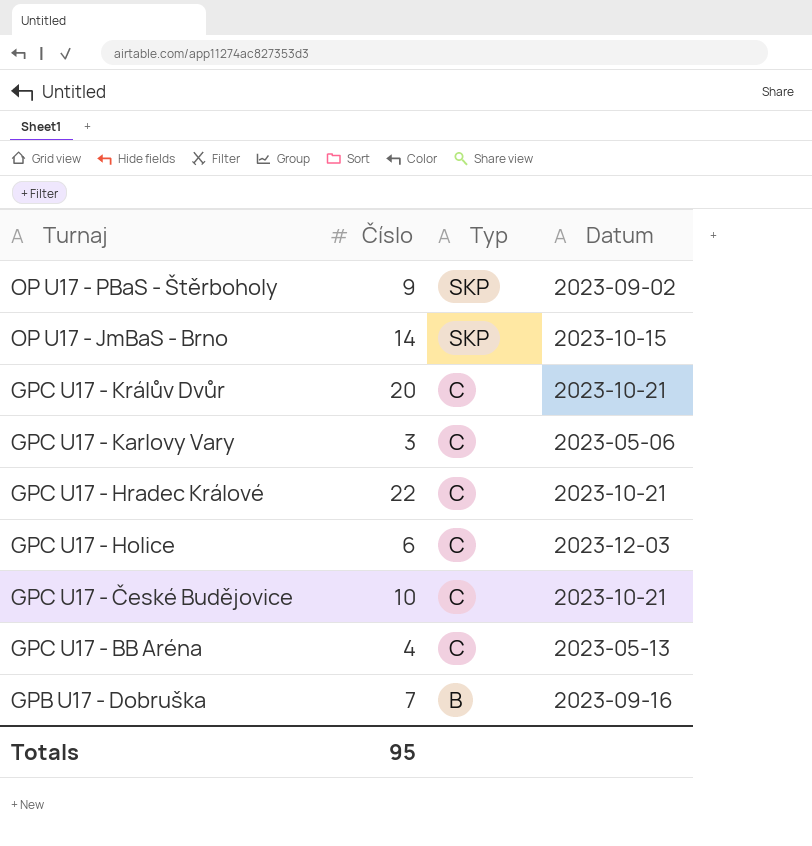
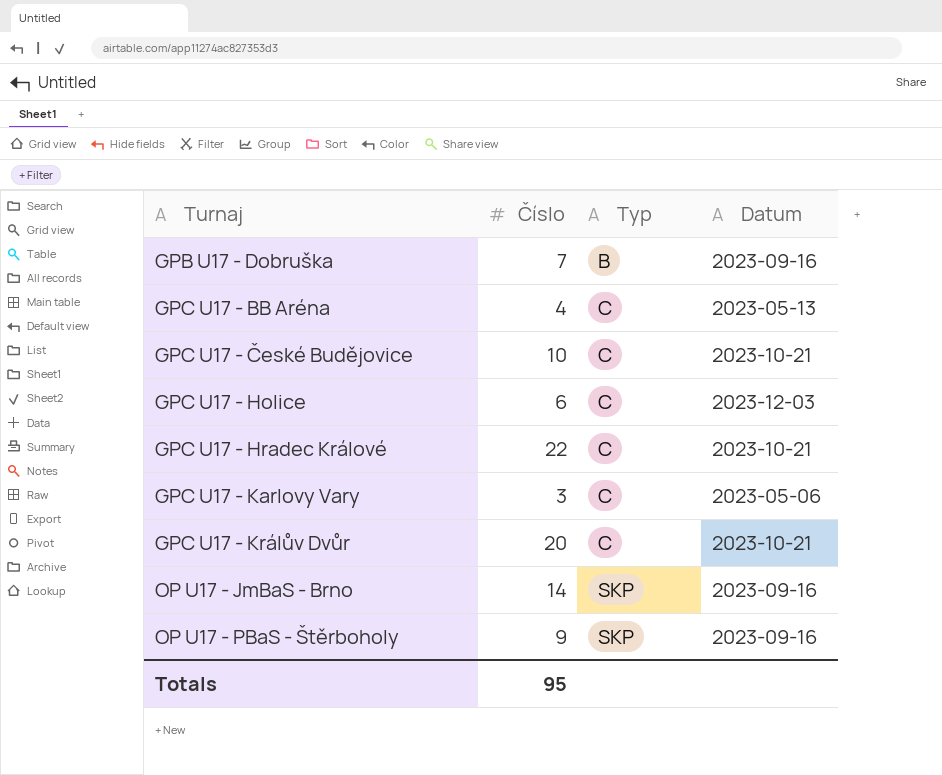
row order: Turnaj descending -> Turnaj ascending
OP U17 - JmBaS - Brno | Datum: 2023-10-15 -> 2023-09-16
OP U17 - PBaS - Štěrboholy | Datum: 2023-09-02 -> 2023-09-16

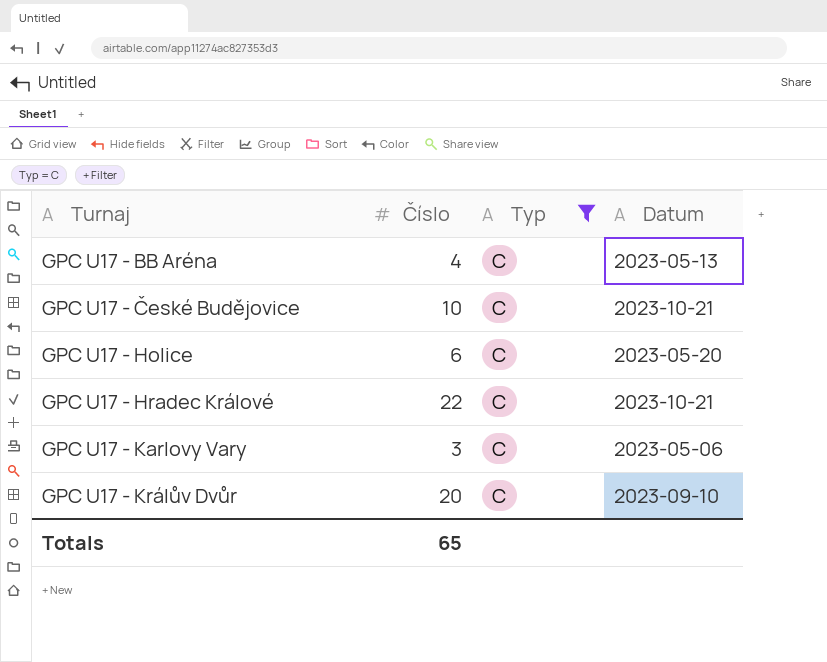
filter: none -> Typ = C
GPC U17 - Holice | Datum: 2023-12-03 -> 2023-05-20
GPC U17 - Králův Dvůr | Datum: 2023-10-21 -> 2023-09-10
Totals | Číslo: 95 -> 65

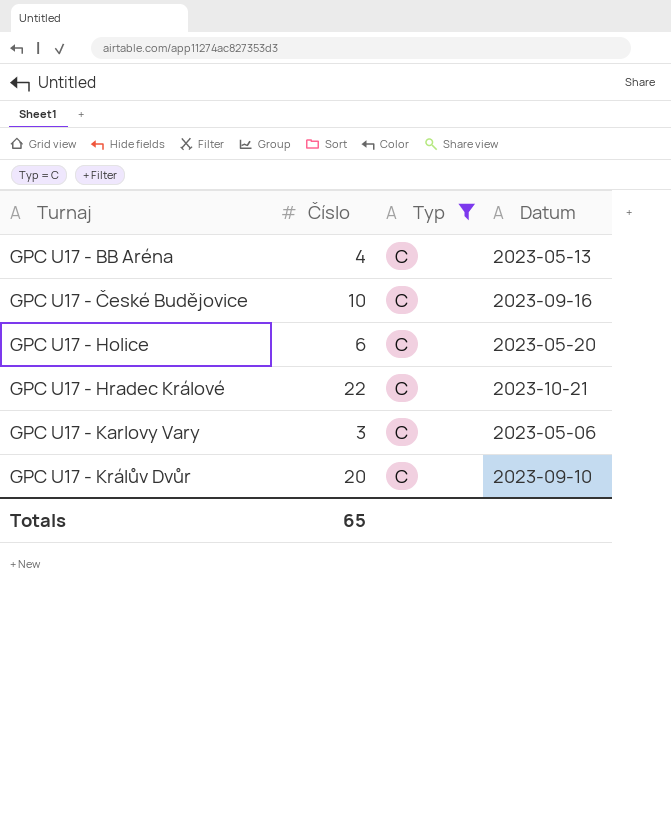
GPC U17 - České Budějovice | Datum: 2023-10-21 -> 2023-09-16

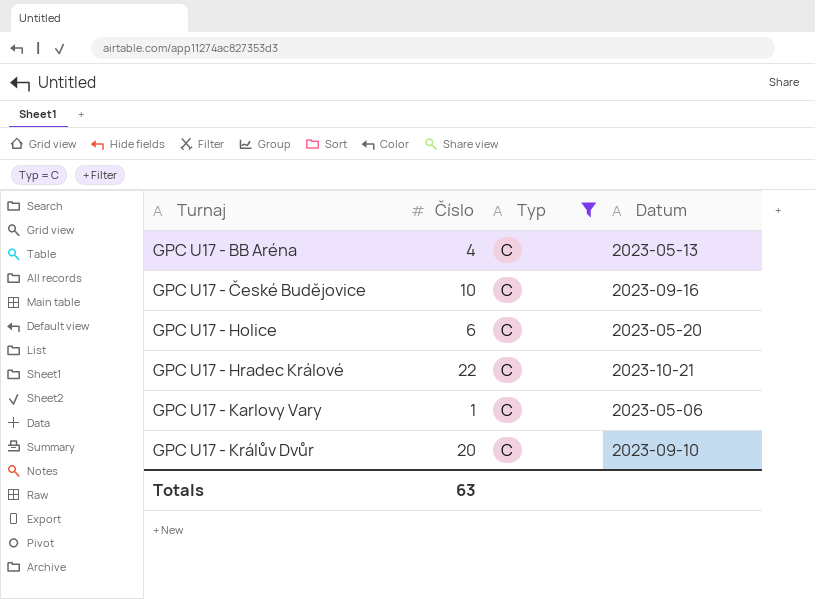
GPC U17 - Karlovy Vary | Číslo: 3 -> 1
Totals | Číslo: 65 -> 63

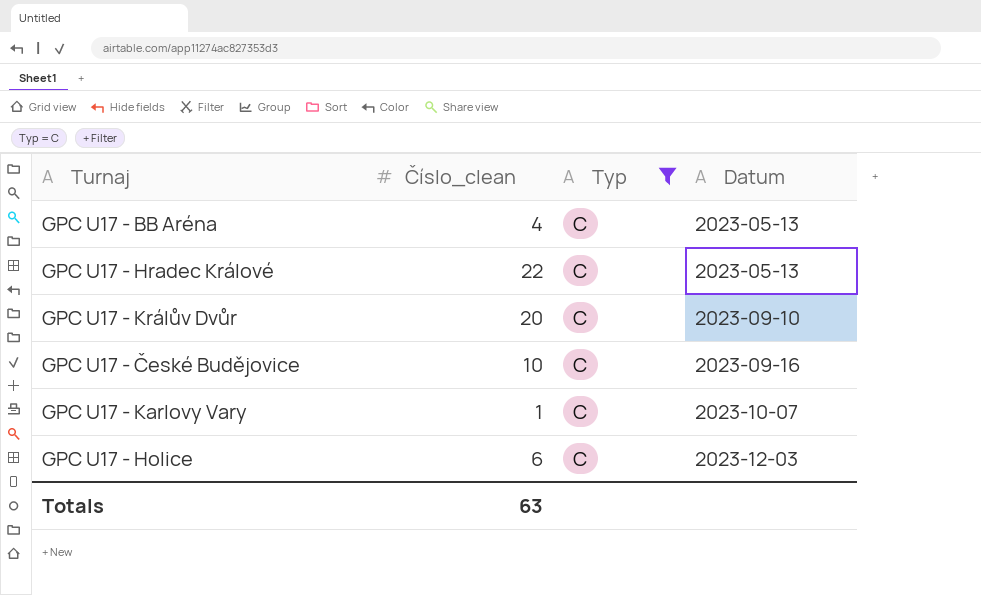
row order: Turnaj ascending -> Datum ascending
column name: Číslo -> Číslo_clean
GPC U17 - Hradec Králové | Datum: 2023-10-21 -> 2023-05-13
GPC U17 - Karlovy Vary | Datum: 2023-05-06 -> 2023-10-07
GPC U17 - Holice | Datum: 2023-05-20 -> 2023-12-03

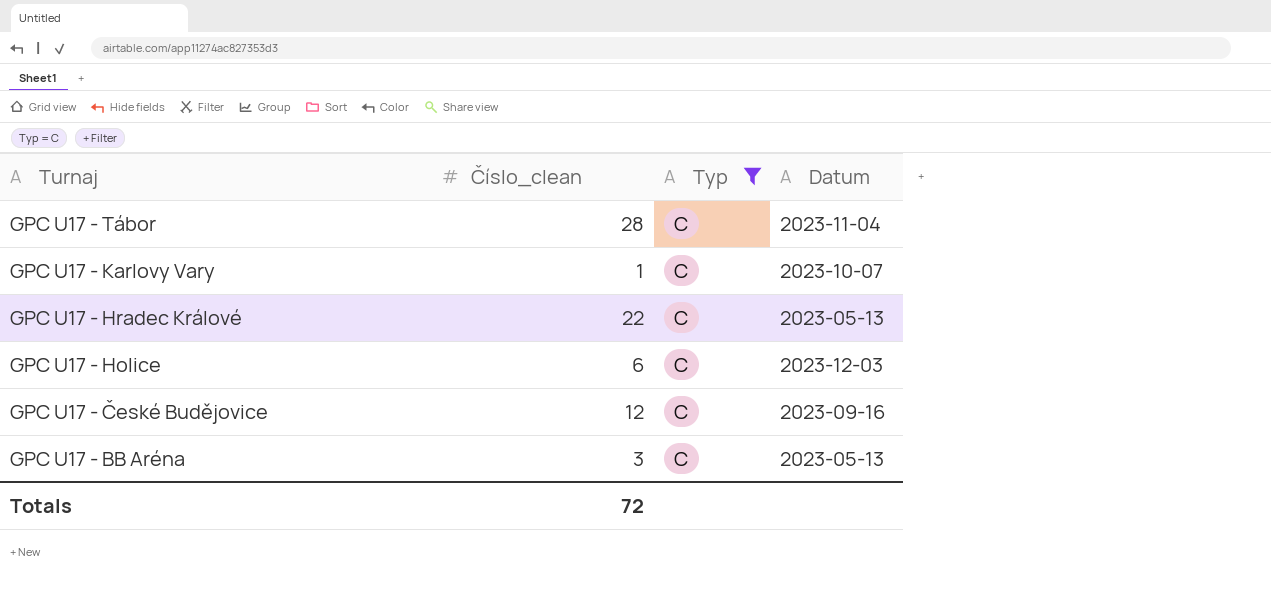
row order: Datum ascending -> Turnaj descending
row GPC U17 - Králův Dvůr: 20 | C | 2023-09-10 -> none
row GPC U17 - Tábor: none -> 28 | C | 2023-11-04
GPC U17 - České Budějovice | Číslo_clean: 10 -> 12
GPC U17 - BB Aréna | Číslo_clean: 4 -> 3
Totals | Číslo_clean: 63 -> 72

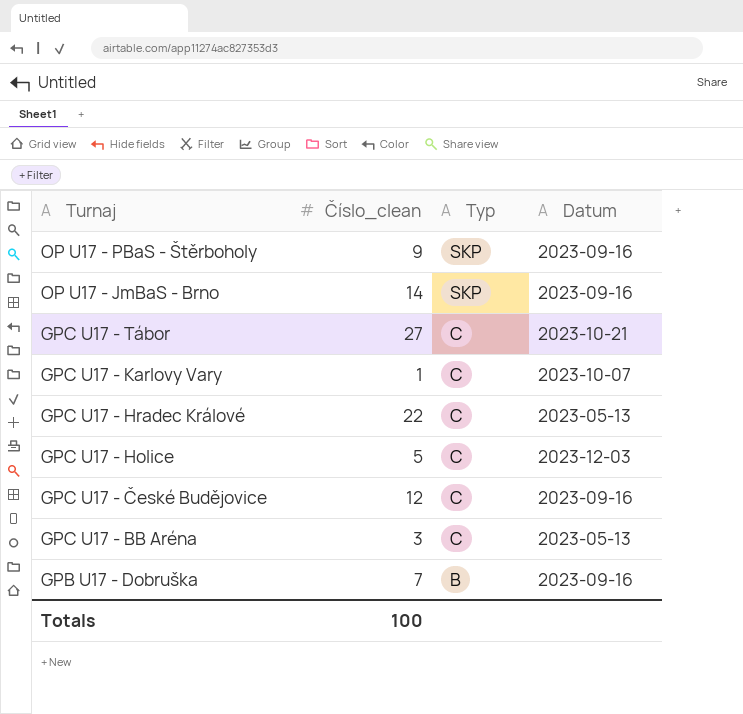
filter: Typ = C -> none
GPC U17 - Tábor | Číslo_clean: 28 -> 27
GPC U17 - Tábor | Datum: 2023-11-04 -> 2023-10-21
GPC U17 - Holice | Číslo_clean: 6 -> 5
Totals | Číslo_clean: 72 -> 100

